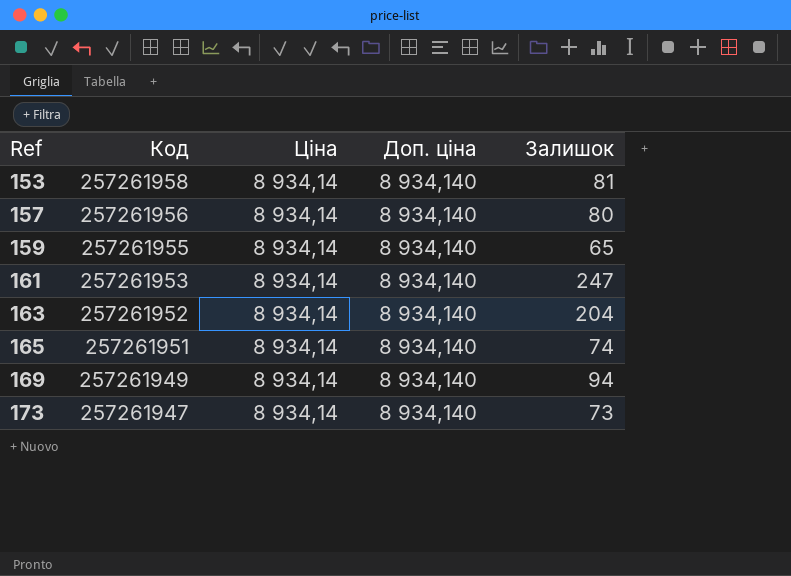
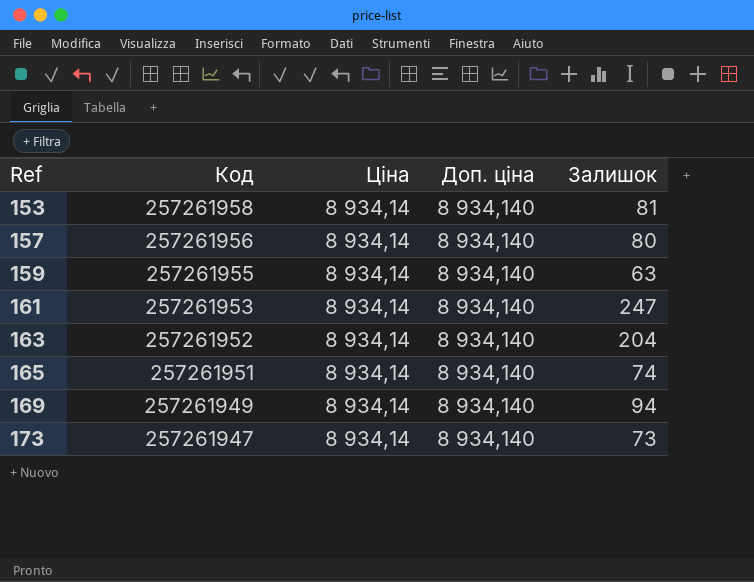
159 | Залишок: 65 -> 63

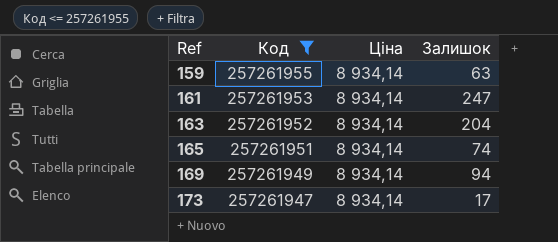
filter: none -> Код <= 257261955
column Доп. ціна | position: 4 -> none
173 | Залишок: 73 -> 17

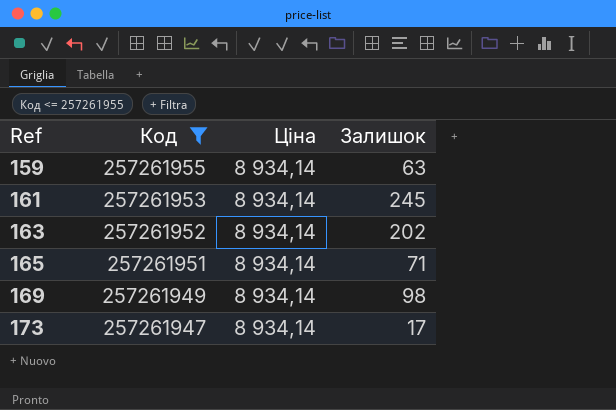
161 | Залишок: 247 -> 245
163 | Залишок: 204 -> 202
165 | Залишок: 74 -> 71
169 | Залишок: 94 -> 98

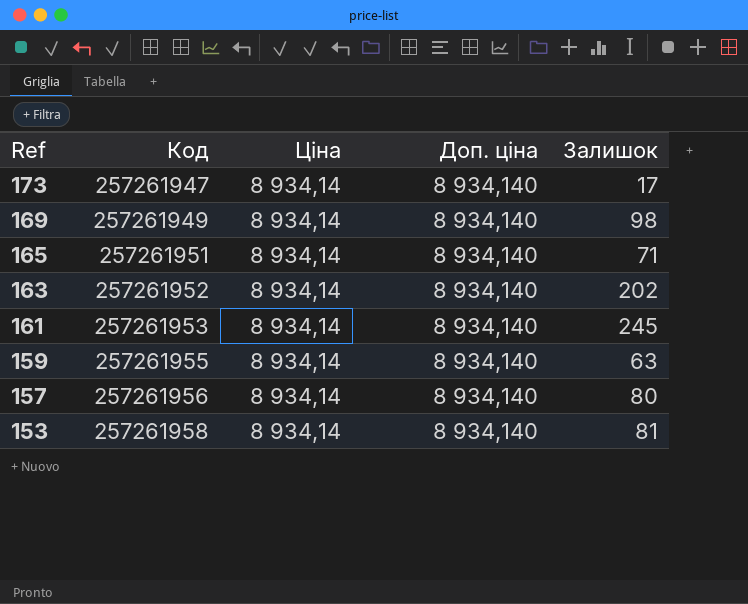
filter: Код <= 257261955 -> none
row order: Ref ascending -> Ref descending
column Доп. ціна | position: none -> 4

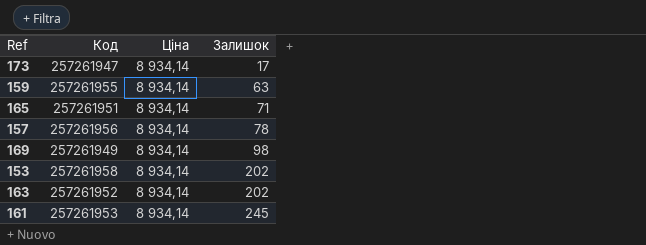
row order: Ref descending -> Залишок ascending
column Доп. ціна | position: 4 -> none
157 | Залишок: 80 -> 78
153 | Залишок: 81 -> 202

